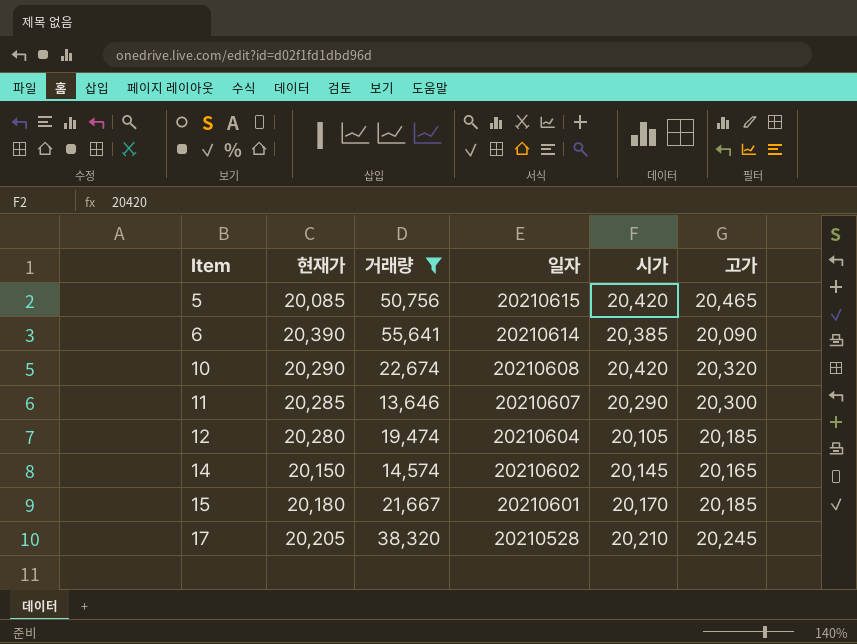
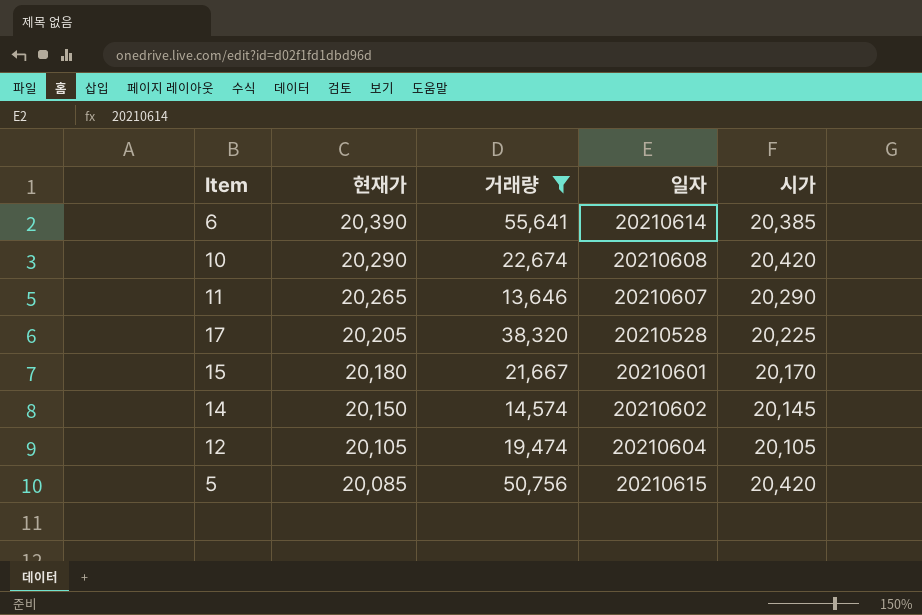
row order: Item ascending -> 현재가 descending
column 고가 | position: 6 -> none
11 | 현재가: 20,285 -> 20,265
17 | 시가: 20,210 -> 20,225
12 | 현재가: 20,280 -> 20,105

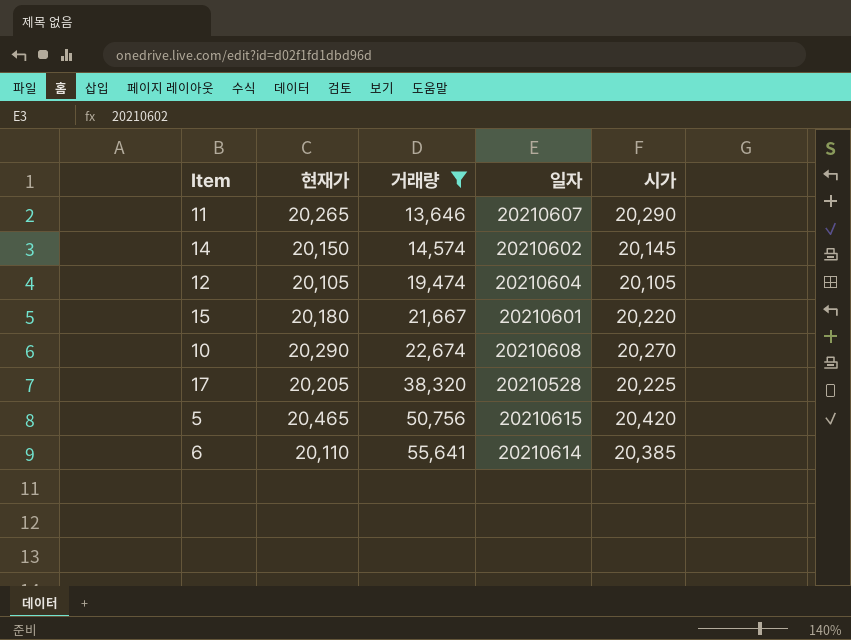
row order: 현재가 descending -> 거래량 ascending
15 | 시가: 20,170 -> 20,220
10 | 시가: 20,420 -> 20,270
5 | 현재가: 20,085 -> 20,465
6 | 현재가: 20,390 -> 20,110

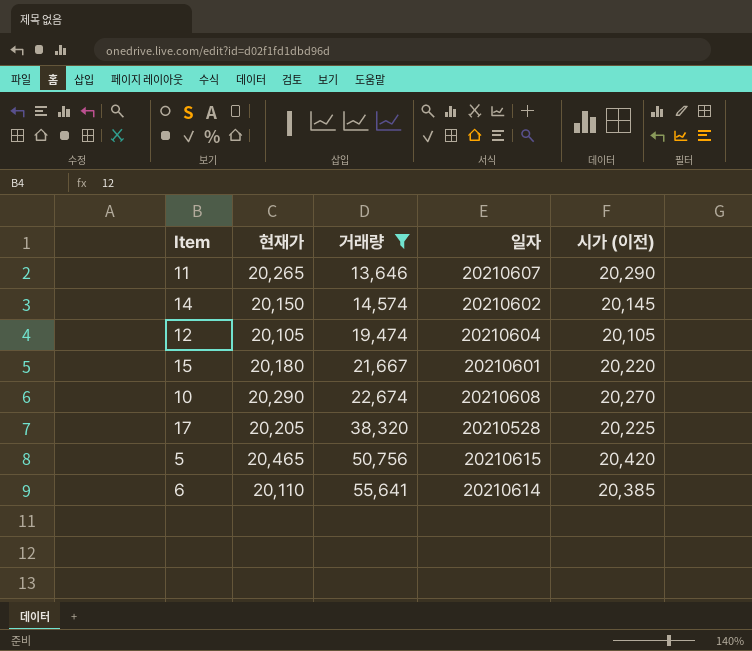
column name: 시가 -> 시가 (이전)

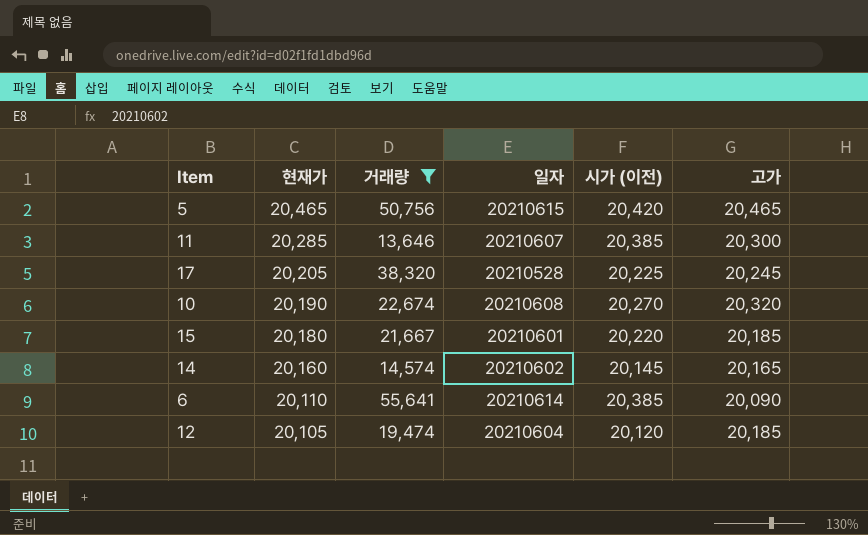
row order: 거래량 ascending -> 현재가 descending
column 고가 | position: none -> 6
11 | 현재가: 20,265 -> 20,285
11 | 시가 (이전): 20,290 -> 20,385
10 | 현재가: 20,290 -> 20,190
14 | 현재가: 20,150 -> 20,160
12 | 시가 (이전): 20,105 -> 20,120

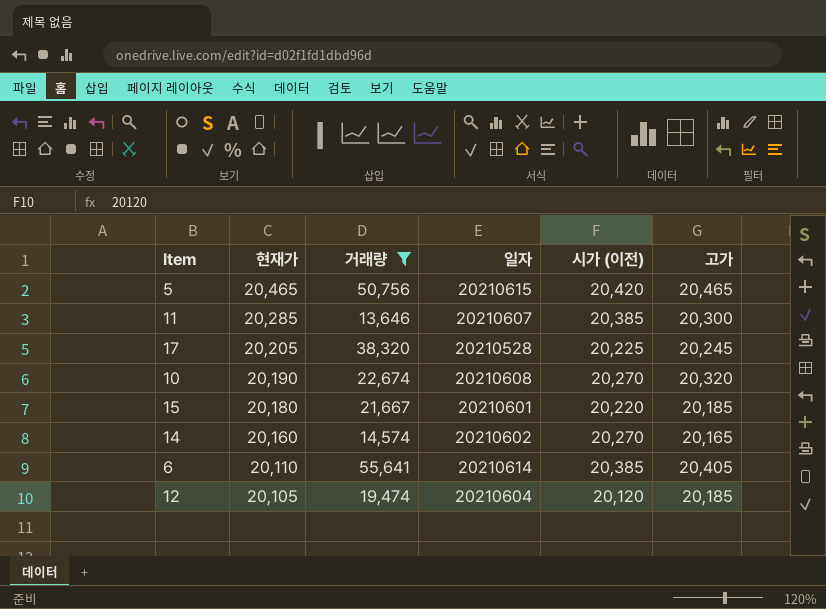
14 | 시가 (이전): 20,145 -> 20,270
6 | 고가: 20,090 -> 20,405

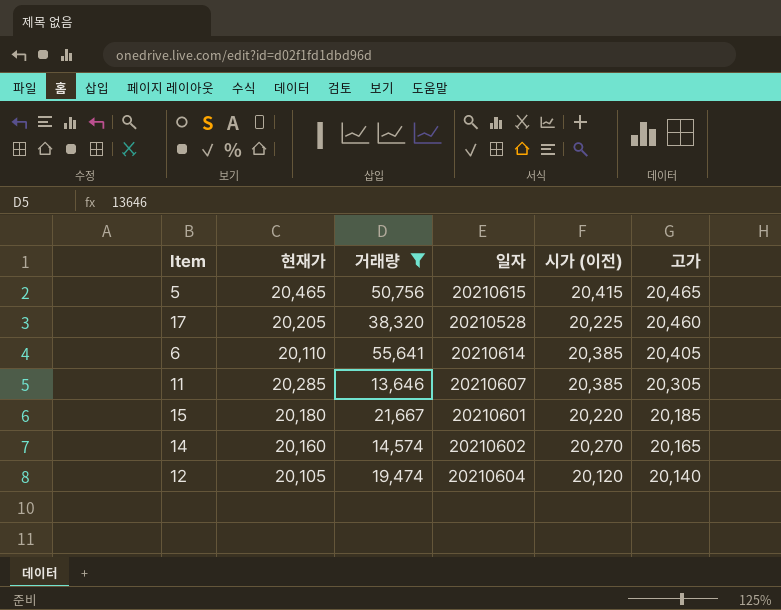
row order: 현재가 descending -> 고가 descending
row 10: 20,190 | 22,674 | 20210608 | 20,270 | 20,320 -> none
5 | 시가 (이전): 20,420 -> 20,415
17 | 고가: 20,245 -> 20,460
11 | 고가: 20,300 -> 20,305
12 | 고가: 20,185 -> 20,140

